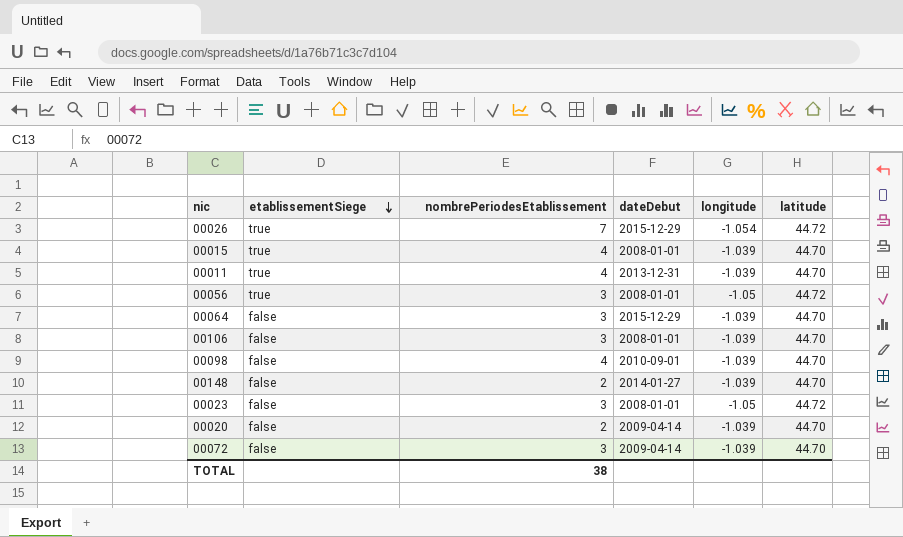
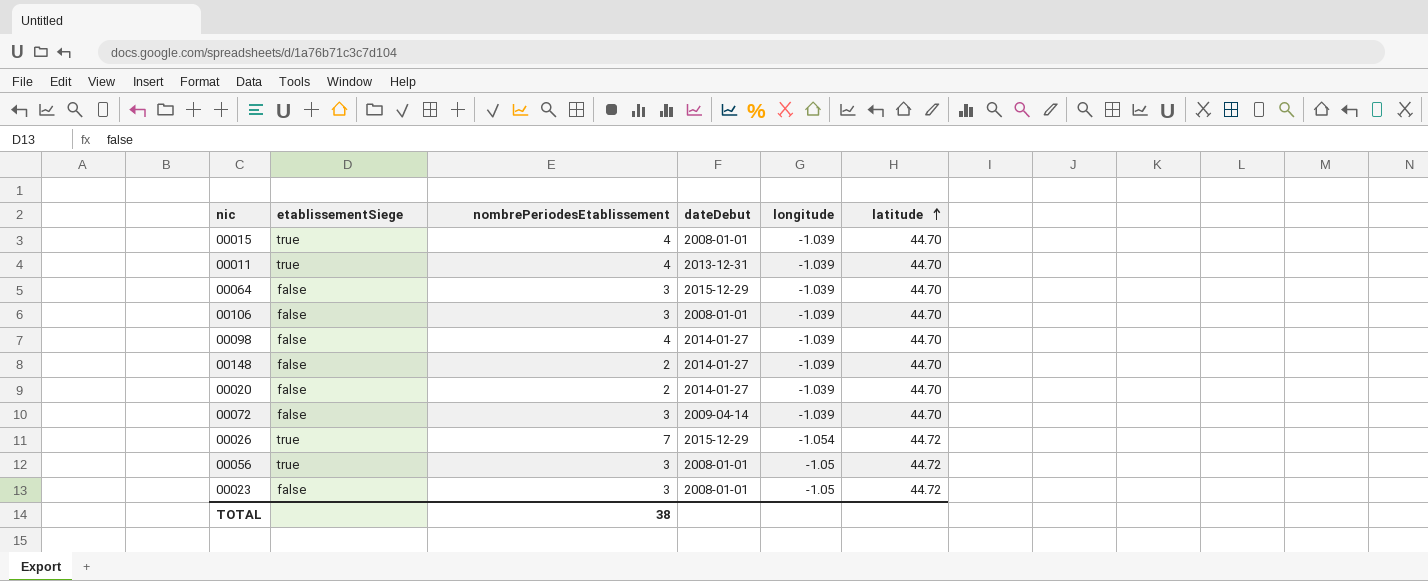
row order: etablissementSiege descending -> latitude ascending
00098 | dateDebut: 2010-09-01 -> 2014-01-27
00020 | dateDebut: 2009-04-14 -> 2014-01-27

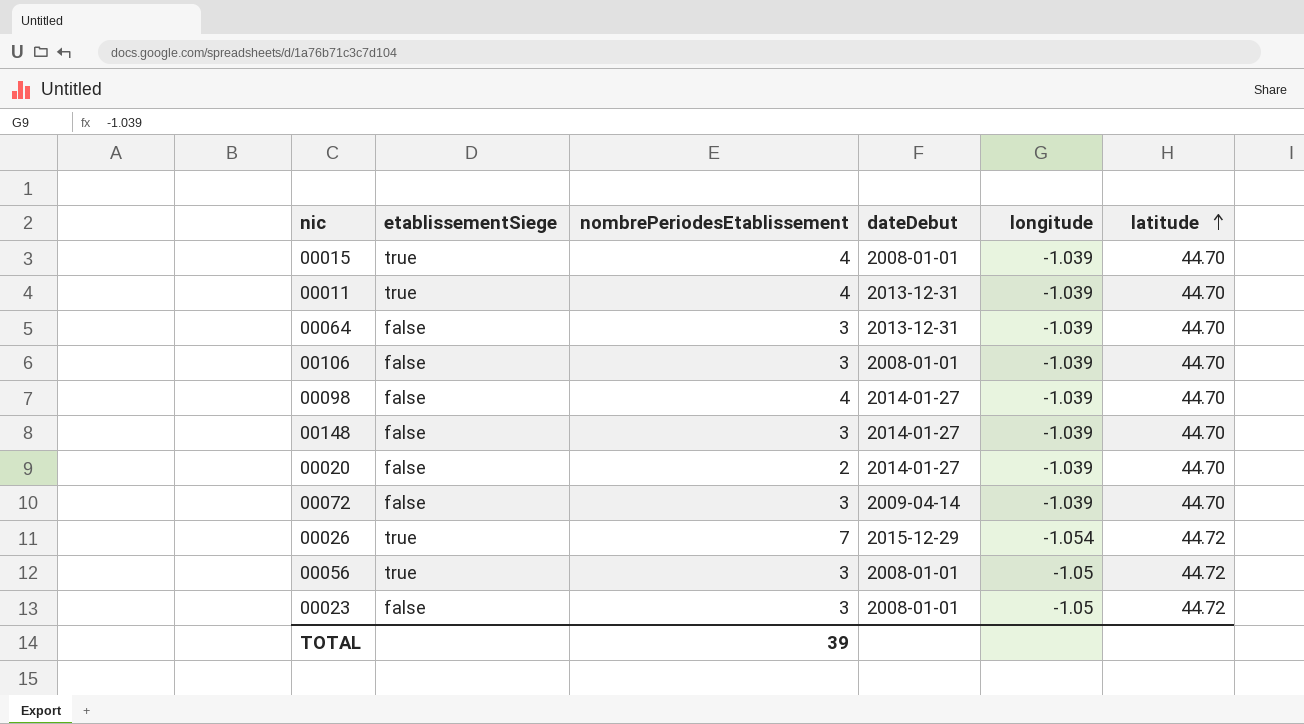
00064 | dateDebut: 2015-12-29 -> 2013-12-31
00148 | nombrePeriodesEtablissement: 2 -> 3
TOTAL | nombrePeriodesEtablissement: 38 -> 39

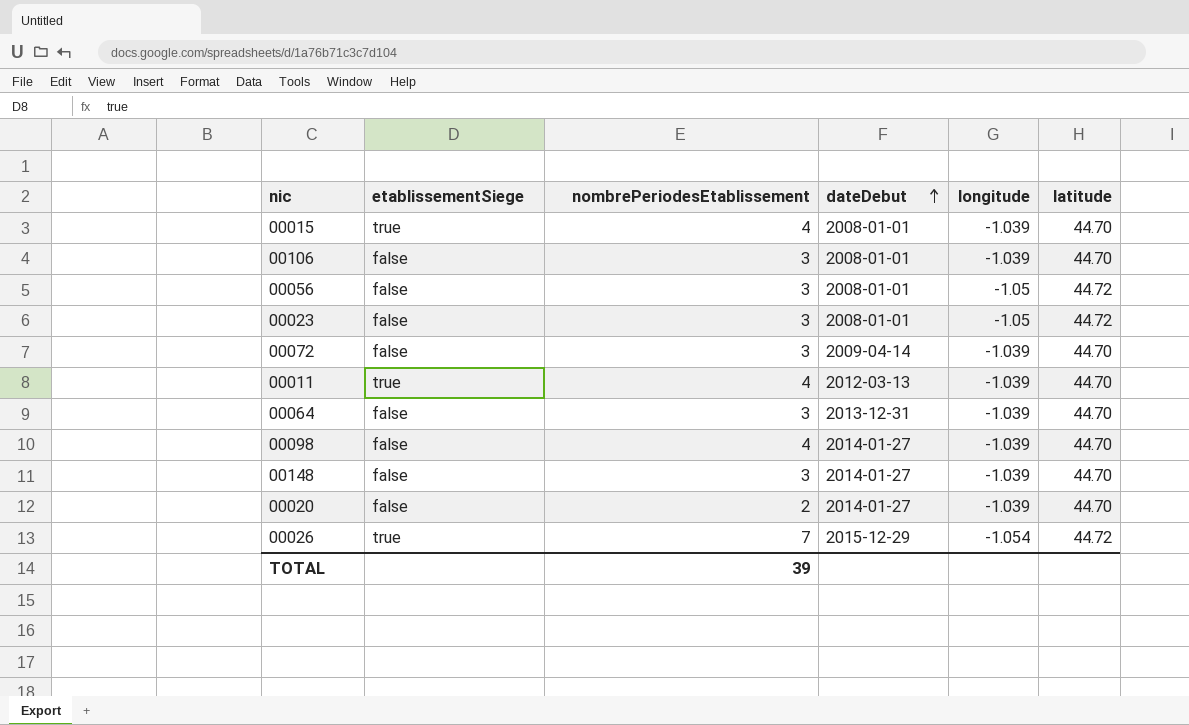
row order: latitude ascending -> dateDebut ascending
00056 | etablissementSiege: true -> false
00011 | dateDebut: 2013-12-31 -> 2012-03-13

